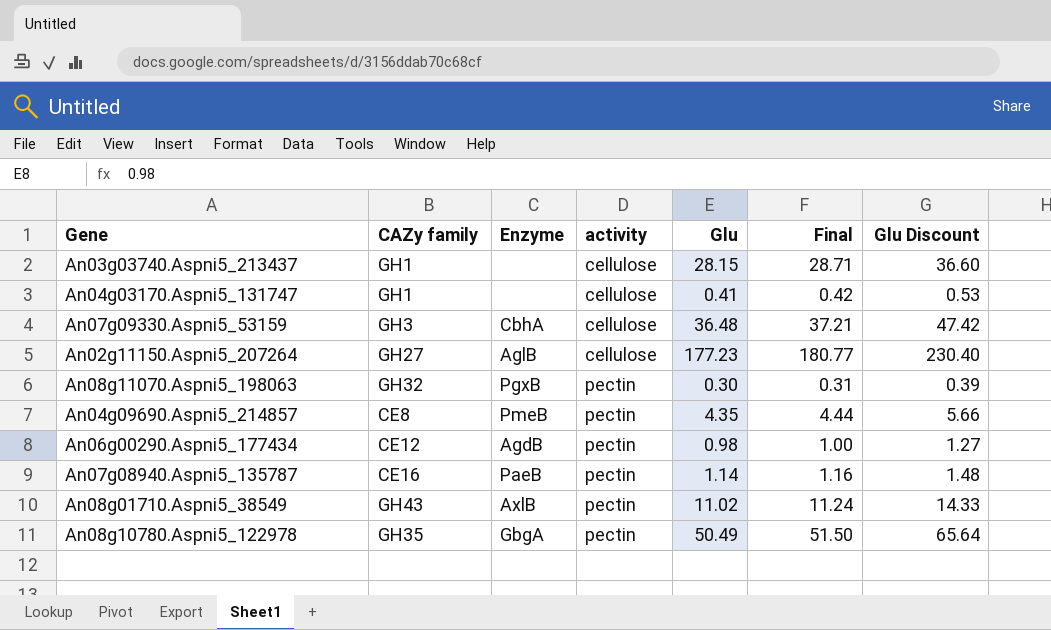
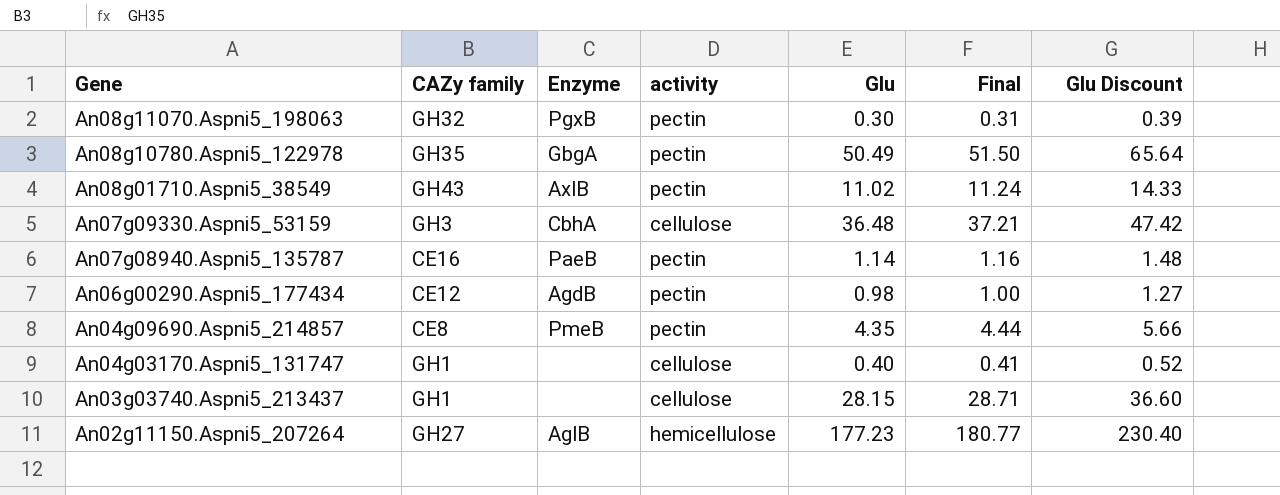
row order: activity ascending -> Gene descending
An04g03170.Aspni5_131747 | Glu: 0.41 -> 0.40
An04g03170.Aspni5_131747 | Final: 0.42 -> 0.41
An04g03170.Aspni5_131747 | Glu Discount: 0.53 -> 0.52
An02g11150.Aspni5_207264 | activity: cellulose -> hemicellulose

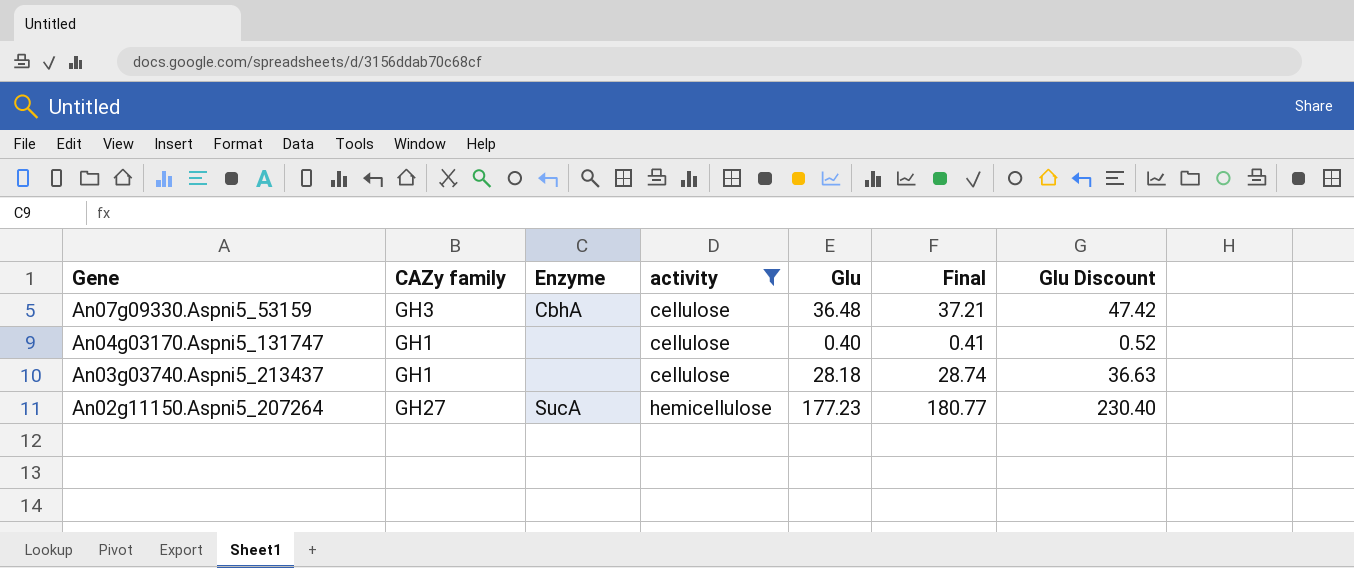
filter: none -> activity != pectin
An03g03740.Aspni5_213437 | Glu: 28.15 -> 28.18
An03g03740.Aspni5_213437 | Final: 28.71 -> 28.74
An03g03740.Aspni5_213437 | Glu Discount: 36.60 -> 36.63
An02g11150.Aspni5_207264 | Enzyme: AglB -> SucA

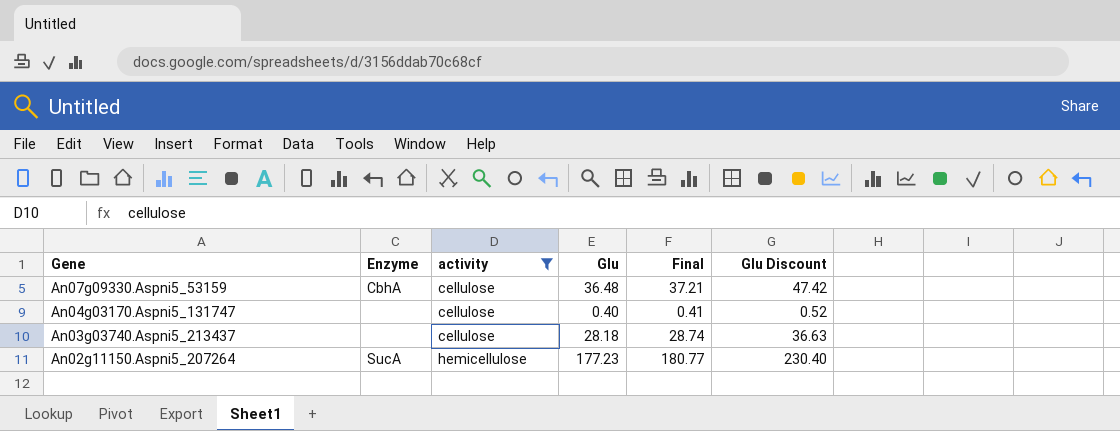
column CAZy family | position: 2 -> none

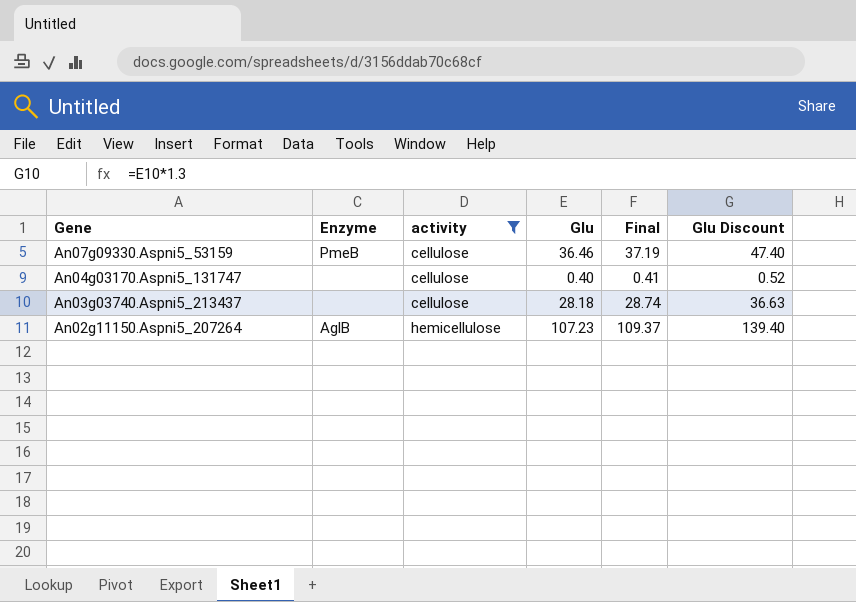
An07g09330.Aspni5_53159 | Enzyme: CbhA -> PmeB
An07g09330.Aspni5_53159 | Glu: 36.48 -> 36.46
An07g09330.Aspni5_53159 | Final: 37.21 -> 37.19
An07g09330.Aspni5_53159 | Glu Discount: 47.42 -> 47.40
An02g11150.Aspni5_207264 | Enzyme: SucA -> AglB
An02g11150.Aspni5_207264 | Glu: 177.23 -> 107.23
An02g11150.Aspni5_207264 | Final: 180.77 -> 109.37
An02g11150.Aspni5_207264 | Glu Discount: 230.40 -> 139.40

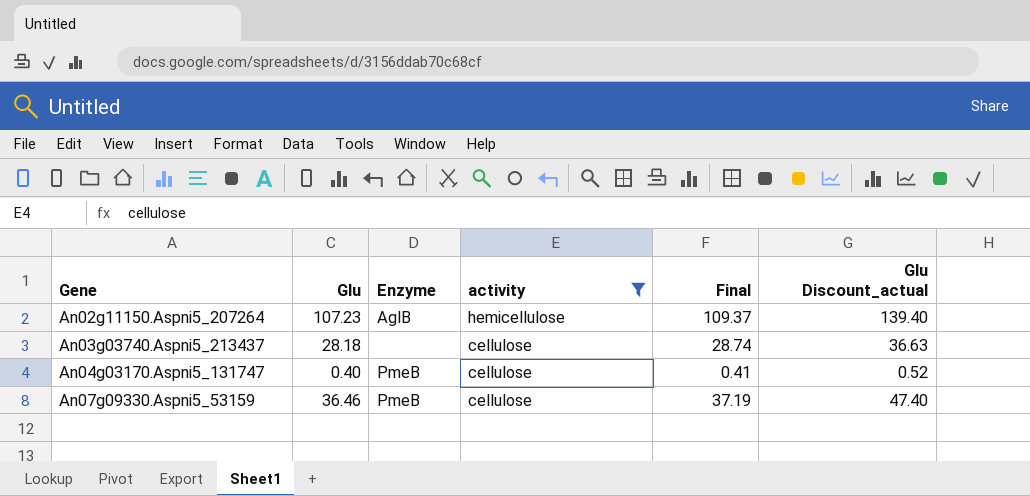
row order: Gene descending -> Gene ascending
column Glu | position: 4 -> 2
column name: Glu Discount -> Glu Discount_actual
An04g03170.Aspni5_131747 | Enzyme: none -> PmeB

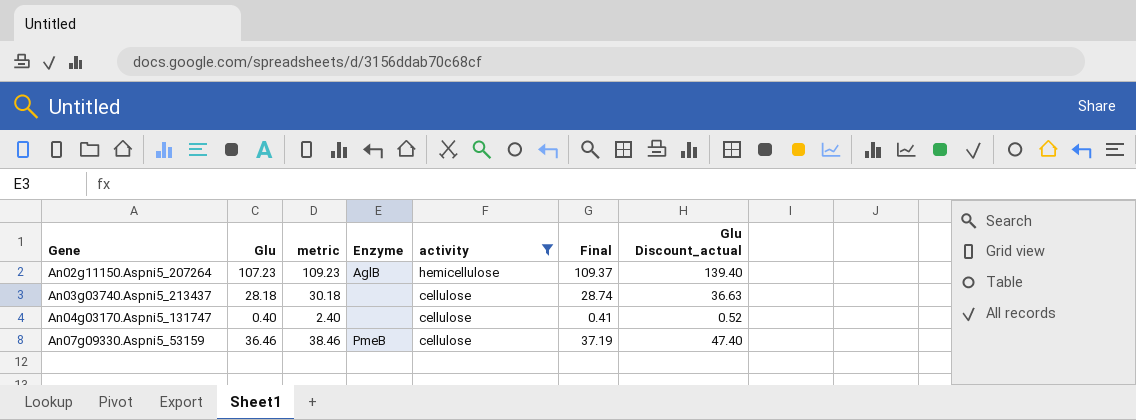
column metric | formula: none -> [Glu] + 2
An04g03170.Aspni5_131747 | Enzyme: PmeB -> none

